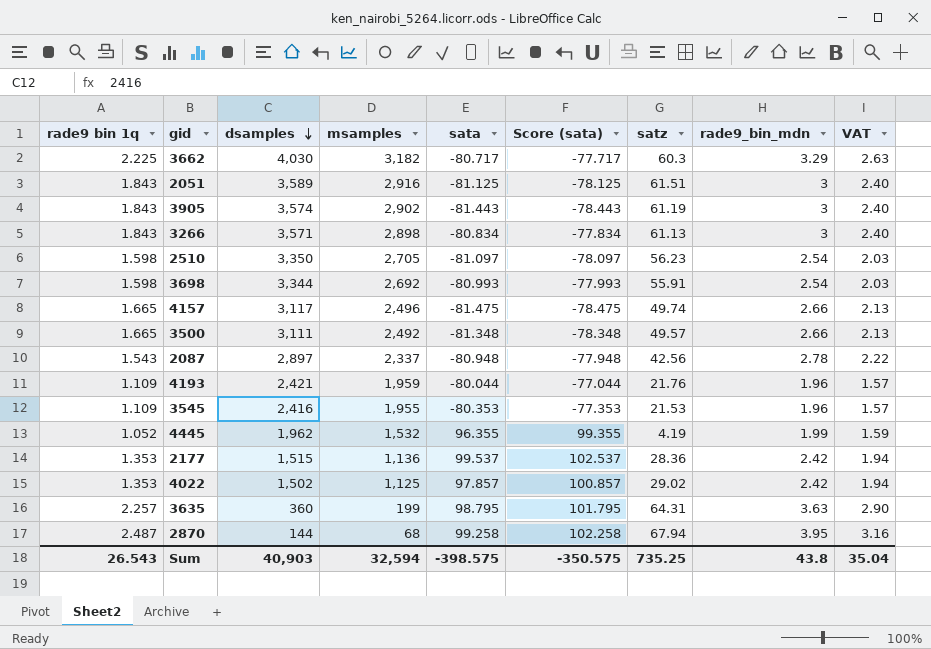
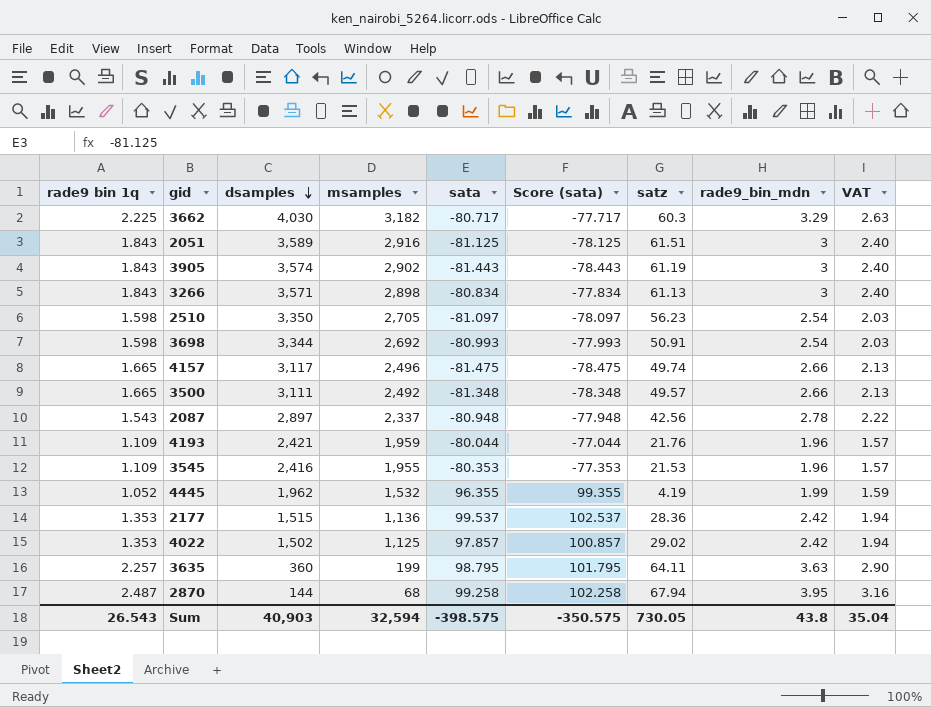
3698 | satz: 55.91 -> 50.91
3635 | satz: 64.31 -> 64.11
Sum | satz: 735.25 -> 730.05

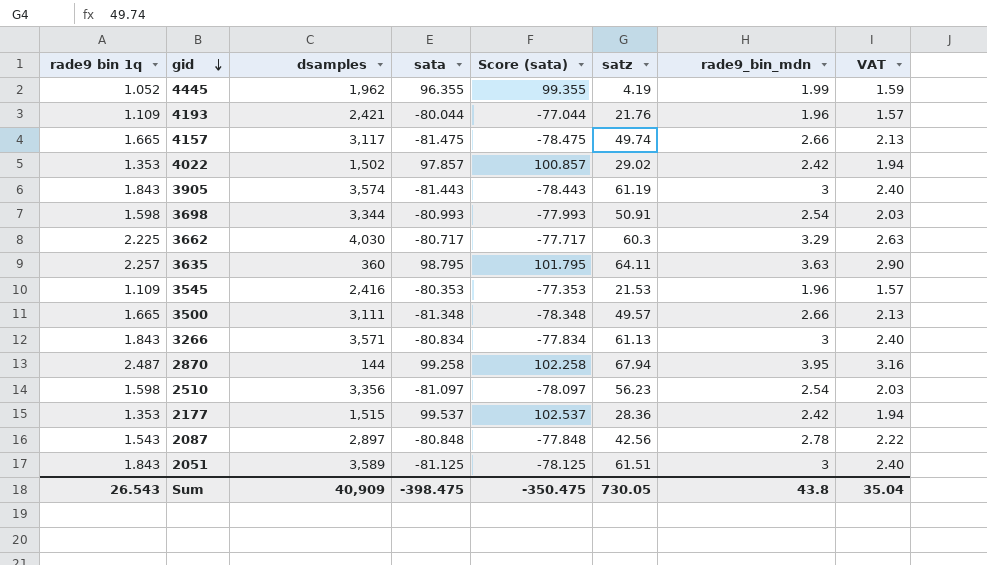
row order: dsamples descending -> gid descending
column msamples | position: 4 -> none
2510 | dsamples: 3,350 -> 3,356
2087 | sata: -80.948 -> -80.848
2087 | Score (sata): -77.948 -> -77.848
Sum | dsamples: 40,903 -> 40,909
Sum | sata: -398.575 -> -398.475
Sum | Score (sata): -350.575 -> -350.475

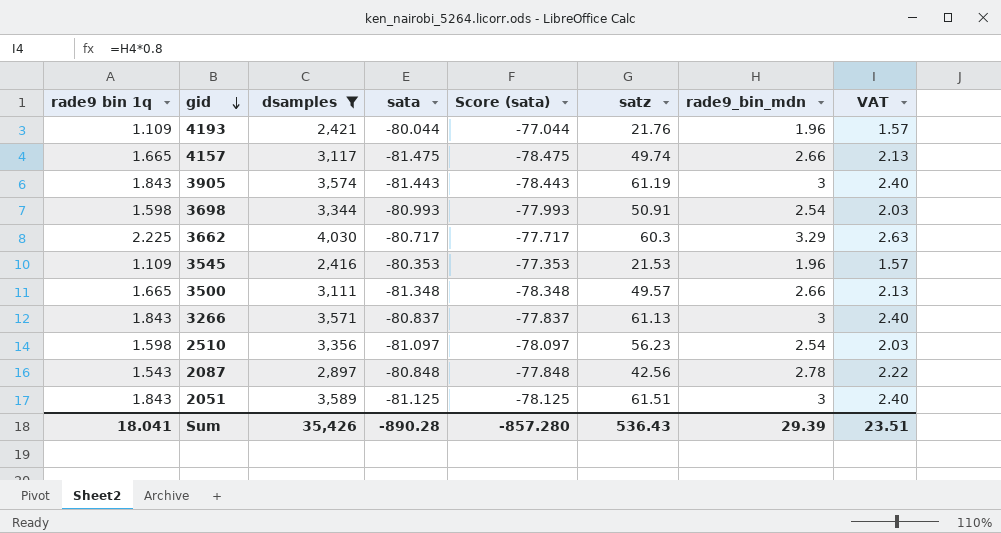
filter: none -> dsamples >= 2,416
3266 | sata: -80.834 -> -80.837
3266 | Score (sata): -77.834 -> -77.837
Sum | rade9 bin 1q: 26.543 -> 18.041
Sum | dsamples: 40,909 -> 35,426
Sum | sata: -398.475 -> -890.28
Sum | Score (sata): -350.475 -> -857.280
Sum | satz: 730.05 -> 536.43
Sum | rade9_bin_mdn: 43.8 -> 29.39
Sum | VAT: 35.04 -> 23.51

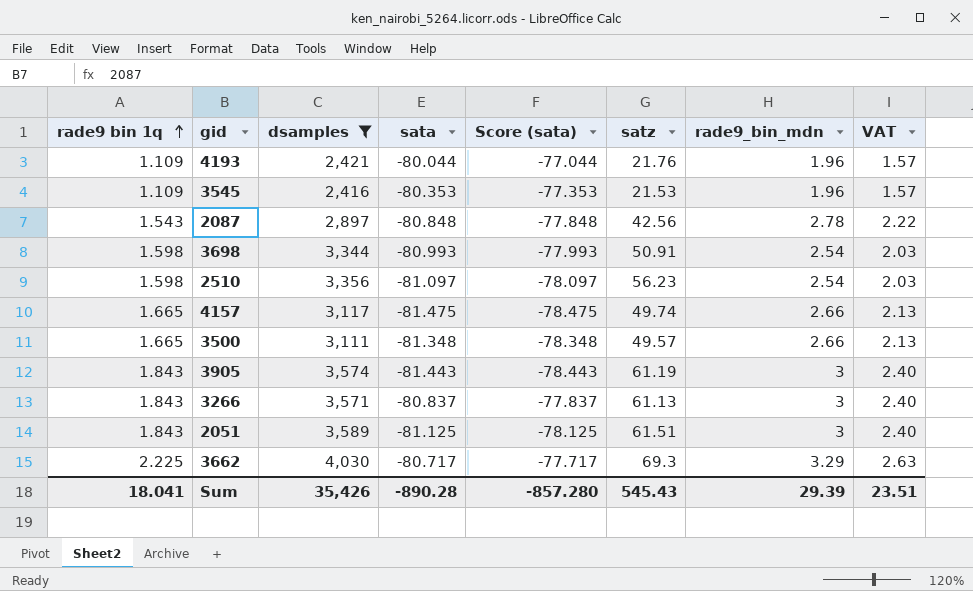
row order: gid descending -> rade9 bin 1q ascending
3662 | satz: 60.3 -> 69.3
Sum | satz: 536.43 -> 545.43

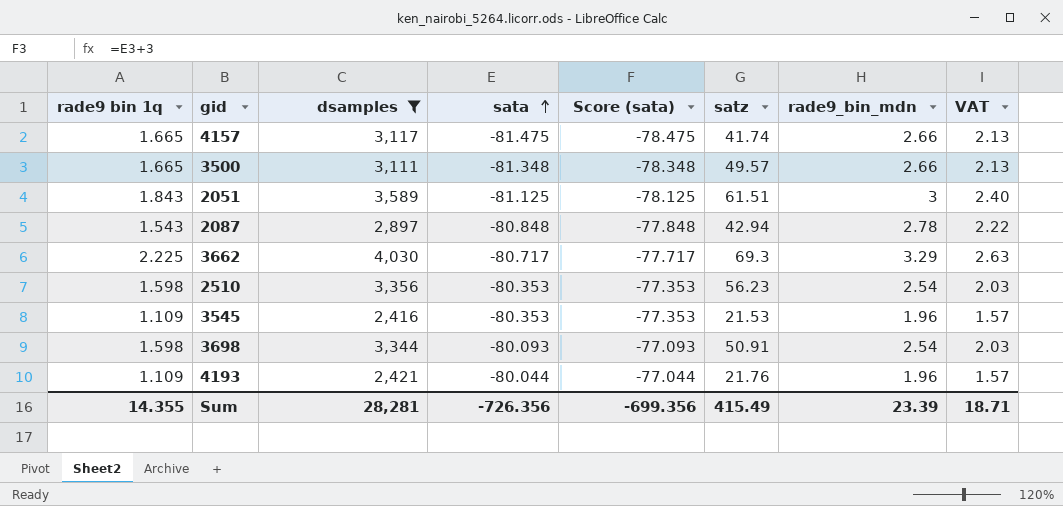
row order: rade9 bin 1q ascending -> sata ascending
row 3905: 1.843 | 3,574 | -81.443 | -78.443 | 61.19 | 3 | 2.40 -> none
row 3266: 1.843 | 3,571 | -80.837 | -77.837 | 61.13 | 3 | 2.40 -> none
4157 | satz: 49.74 -> 41.74
2087 | satz: 42.56 -> 42.94
2510 | sata: -81.097 -> -80.353
2510 | Score (sata): -78.097 -> -77.353
3698 | sata: -80.993 -> -80.093
3698 | Score (sata): -77.993 -> -77.093
Sum | rade9 bin 1q: 18.041 -> 14.355
Sum | dsamples: 35,426 -> 28,281
Sum | sata: -890.28 -> -726.356
Sum | Score (sata): -857.280 -> -699.356
Sum | satz: 545.43 -> 415.49
Sum | rade9_bin_mdn: 29.39 -> 23.39
Sum | VAT: 23.51 -> 18.71

